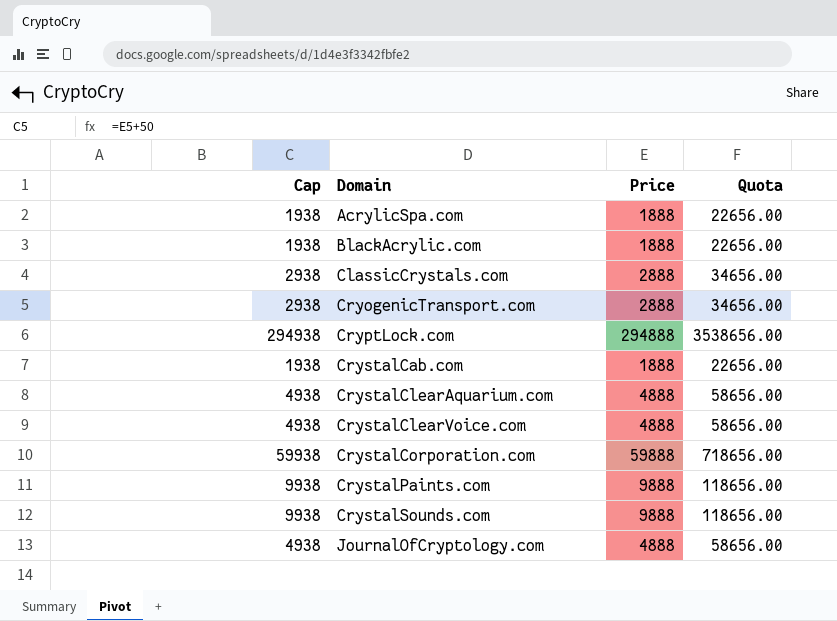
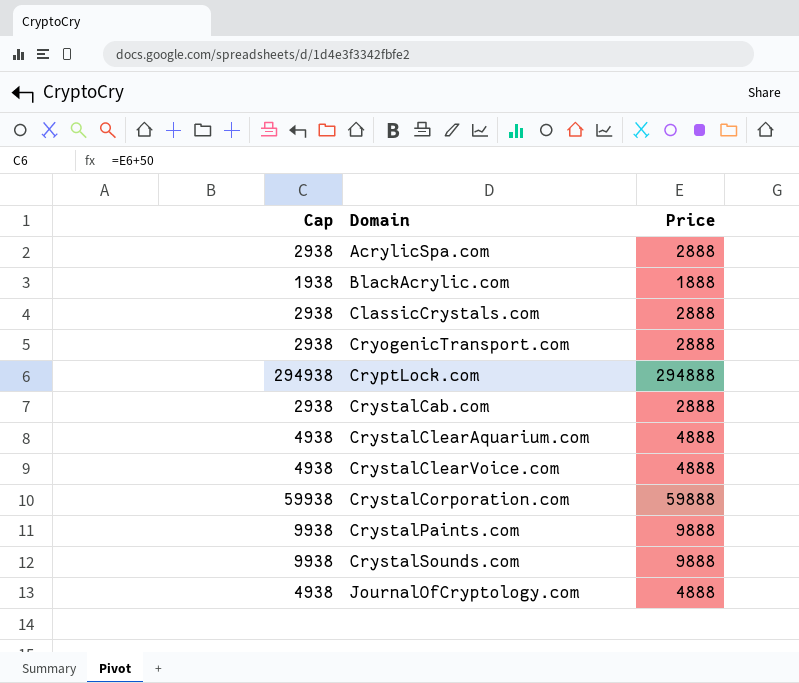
column Quota | formula: [Price] * 12 -> none
AcrylicSpa.com | Cap: 1938 -> 2938
AcrylicSpa.com | Price: 1888 -> 2888
CrystalCab.com | Cap: 1938 -> 2938
CrystalCab.com | Price: 1888 -> 2888

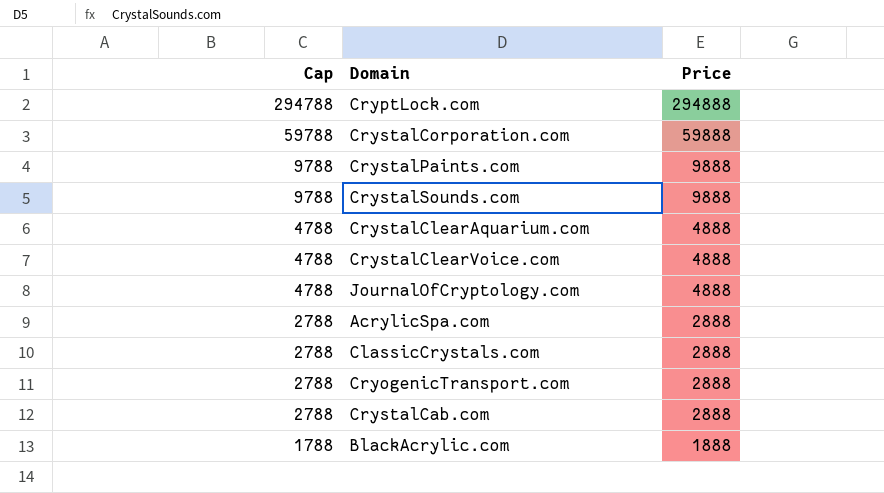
row order: Domain ascending -> Cap descending
column Cap | formula: [Price] + 50 -> [Price] - 100

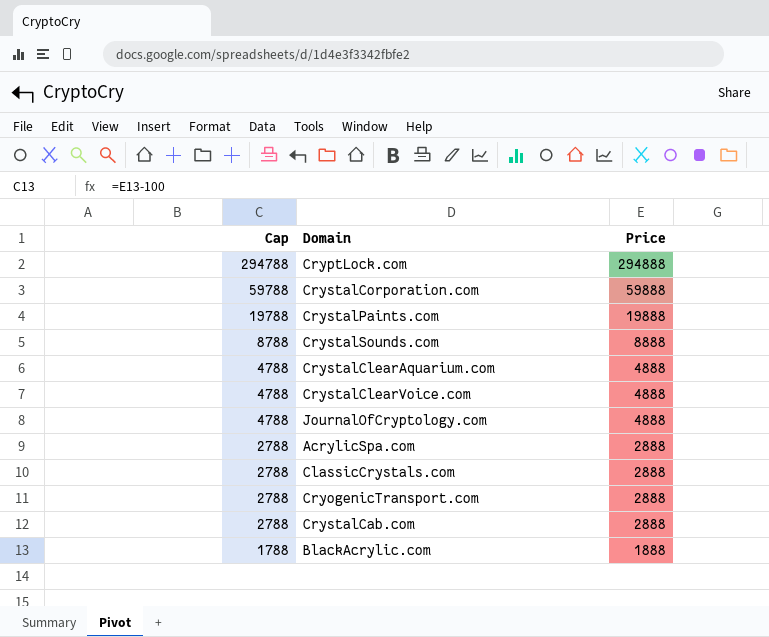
CrystalPaints.com | Cap: 9788 -> 19788
CrystalPaints.com | Price: 9888 -> 19888
CrystalSounds.com | Cap: 9788 -> 8788
CrystalSounds.com | Price: 9888 -> 8888

